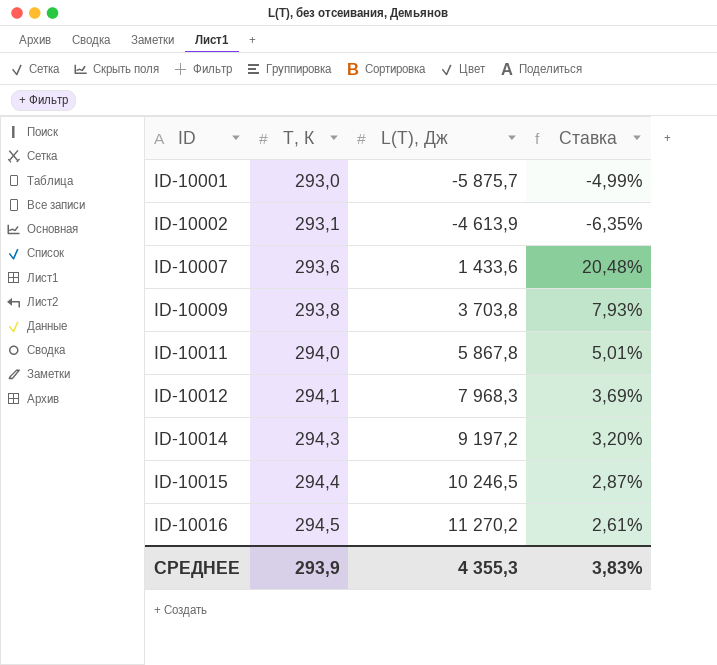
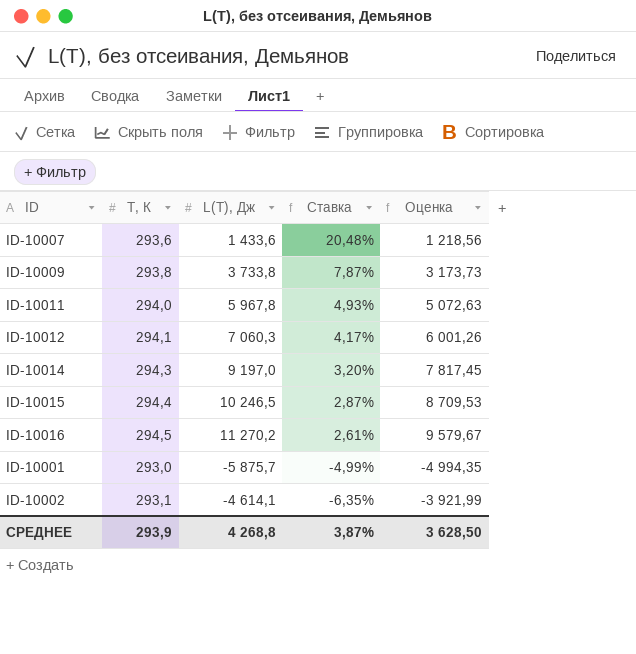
row order: ID ascending -> Ставка descending
column Оценка | formula: none -> [L(T), Дж] * 0,85
ID-10009 | L(T), Дж: 3 703,8 -> 3 733,8
ID-10009 | Ставка: 7,93% -> 7,87%
ID-10011 | L(T), Дж: 5 867,8 -> 5 967,8
ID-10011 | Ставка: 5,01% -> 4,93%
ID-10012 | L(T), Дж: 7 968,3 -> 7 060,3
ID-10012 | Ставка: 3,69% -> 4,17%
ID-10014 | L(T), Дж: 9 197,2 -> 9 197,0
ID-10002 | L(T), Дж: -4 613,9 -> -4 614,1
СРЕДНЕЕ | L(T), Дж: 4 355,3 -> 4 268,8
СРЕДНЕЕ | Ставка: 3,83% -> 3,87%

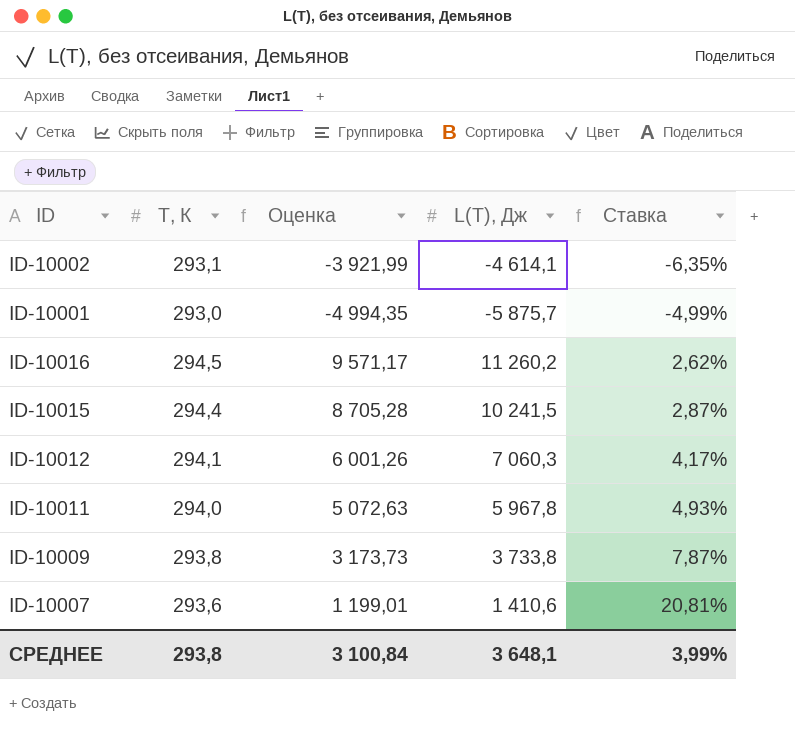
row order: Ставка descending -> Ставка ascending
column Оценка | position: 5 -> 3
row ID-10014: 294,3 | 9 197,0 | 3,20% | 7 817,45 -> none
ID-10016 | Оценка: 9 579,67 -> 9 571,17
ID-10016 | L(T), Дж: 11 270,2 -> 11 260,2
ID-10016 | Ставка: 2,61% -> 2,62%
ID-10015 | Оценка: 8 709,53 -> 8 705,28
ID-10015 | L(T), Дж: 10 246,5 -> 10 241,5
ID-10007 | Оценка: 1 218,56 -> 1 199,01
ID-10007 | L(T), Дж: 1 433,6 -> 1 410,6
ID-10007 | Ставка: 20,48% -> 20,81%
СРЕДНЕЕ | T, К: 293,9 -> 293,8
СРЕДНЕЕ | Оценка: 3 628,50 -> 3 100,84
СРЕДНЕЕ | L(T), Дж: 4 268,8 -> 3 648,1
СРЕДНЕЕ | Ставка: 3,87% -> 3,99%

